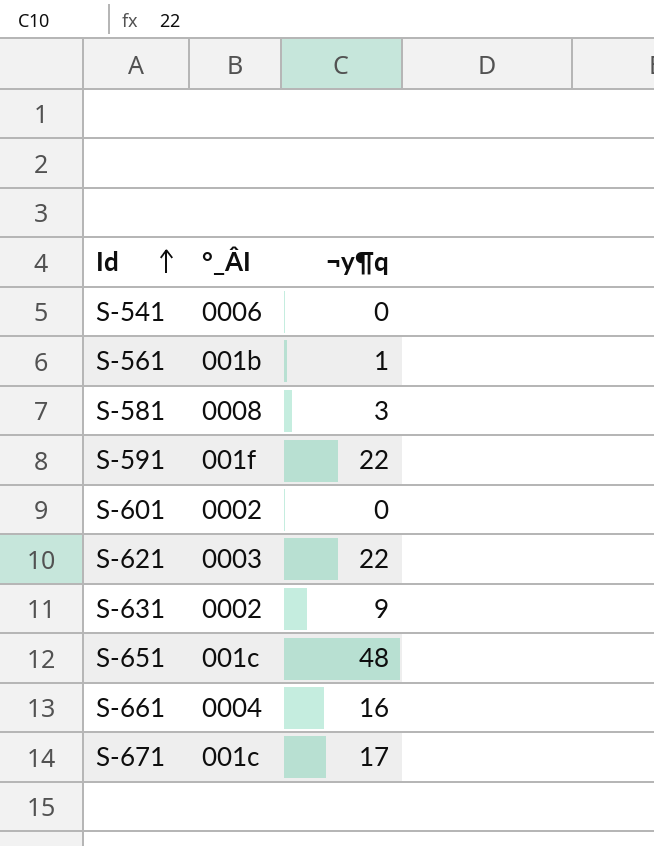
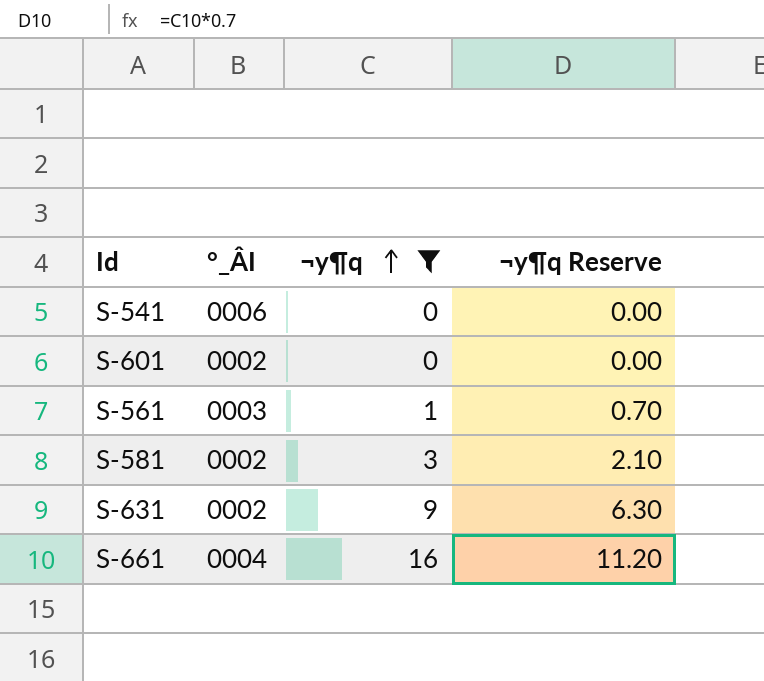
filter: none -> ¬y¶q <= 16
row order: Id ascending -> ¬y¶q ascending
column ¬y¶q Reserve | formula: none -> [¬y¶q] * 0.7
S-561 | °_ÂI: 001b -> 0003
S-581 | °_ÂI: 0008 -> 0002

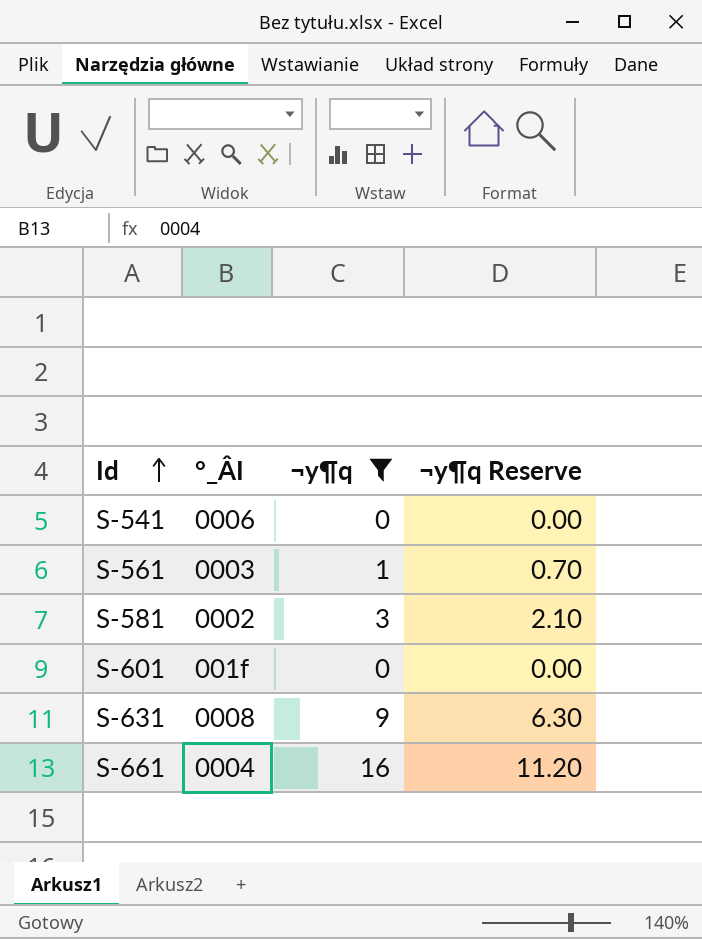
row order: ¬y¶q ascending -> Id ascending
S-601 | °_ÂI: 0002 -> 001f
S-631 | °_ÂI: 0002 -> 0008

